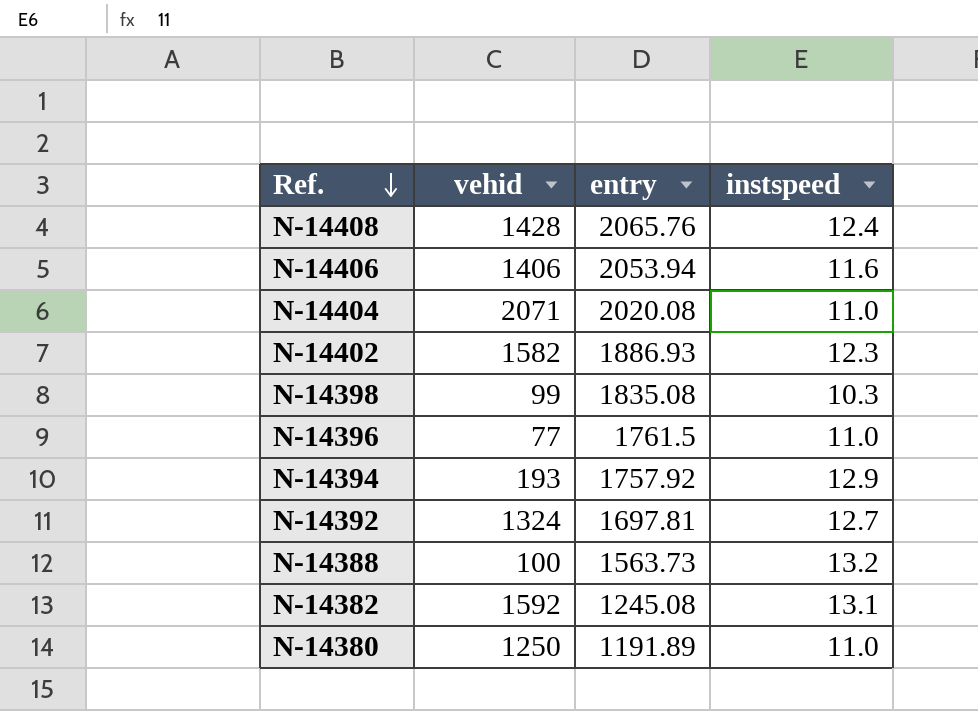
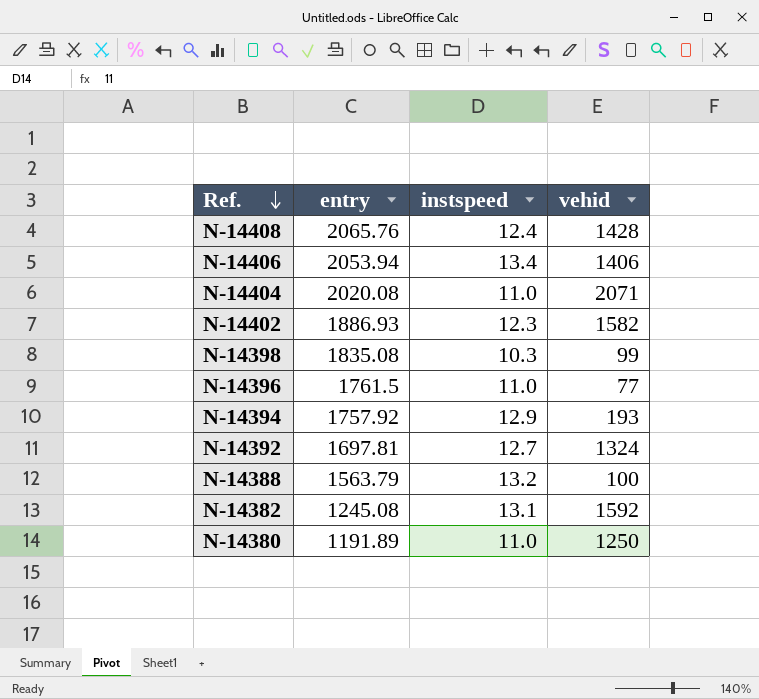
column vehid | position: 2 -> 4
N-14406 | instspeed: 11.6 -> 13.4
N-14388 | entry: 1563.73 -> 1563.79

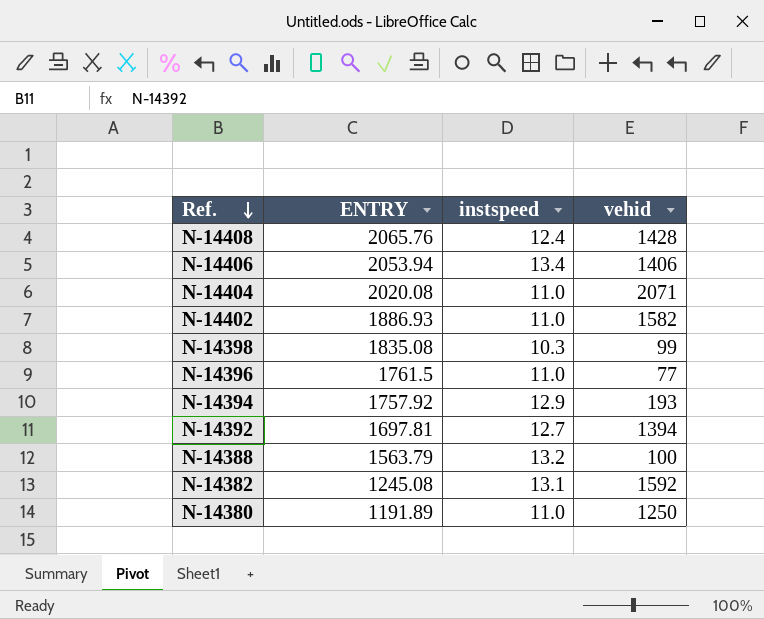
column name: entry -> ENTRY
N-14402 | instspeed: 12.3 -> 11.0
N-14392 | vehid: 1324 -> 1394

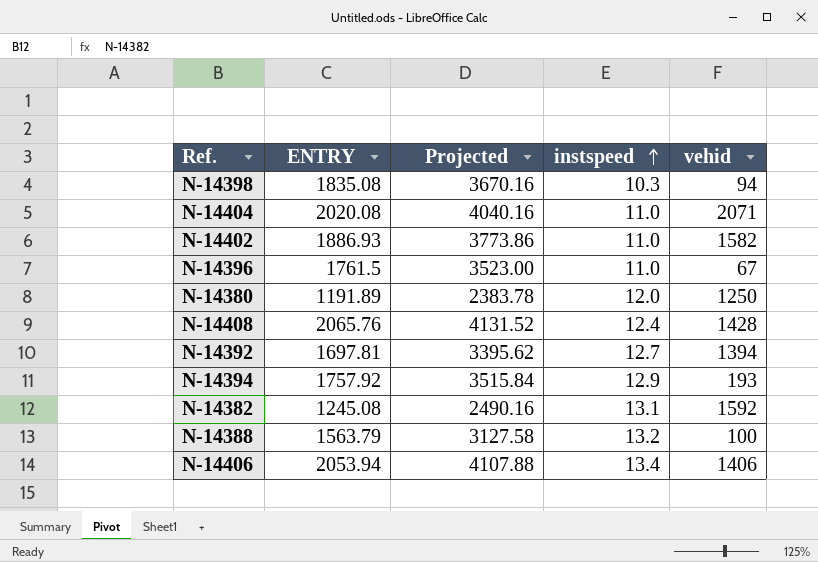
row order: Ref. descending -> instspeed ascending
column Projected | formula: none -> [ENTRY] * 2
N-14398 | vehid: 99 -> 94
N-14396 | vehid: 77 -> 67
N-14380 | instspeed: 11.0 -> 12.0

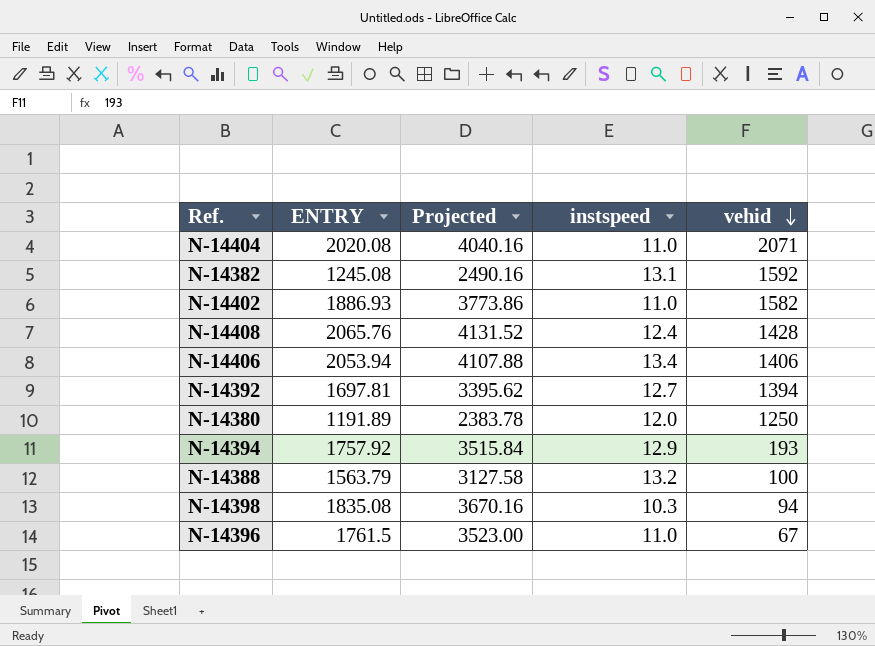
row order: instspeed ascending -> vehid descending

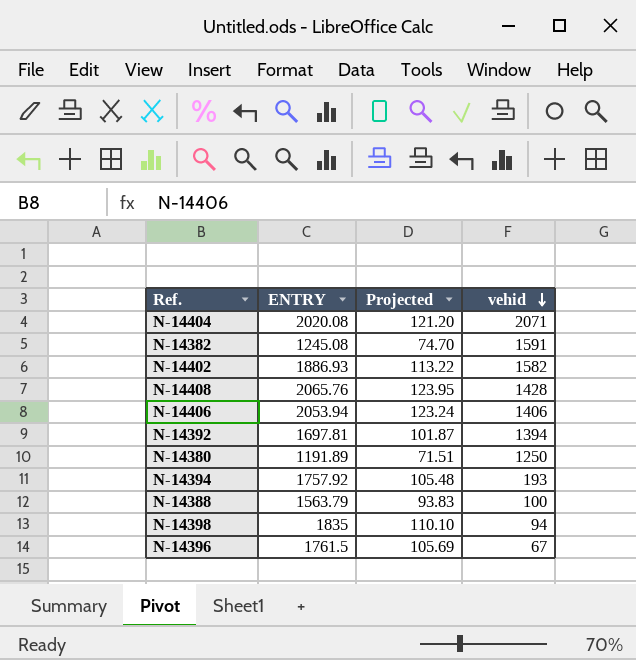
column instspeed | position: 4 -> none
column Projected | formula: [ENTRY] * 2 -> [ENTRY] * 0.06
N-14382 | vehid: 1592 -> 1591
N-14398 | ENTRY: 1835.08 -> 1835

